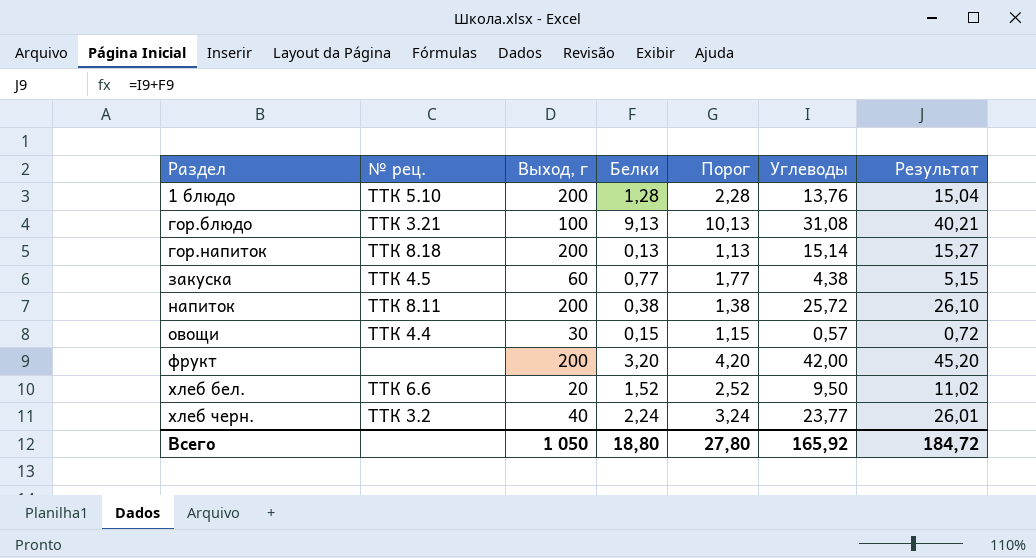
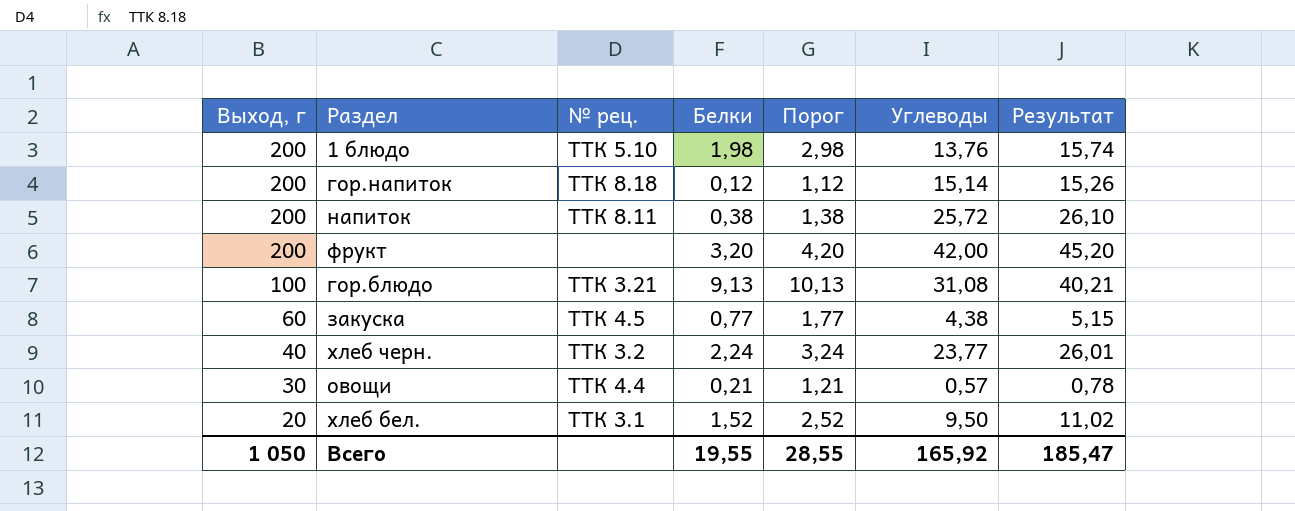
row order: Раздел ascending -> Выход, г descending
column Выход, г | position: 3 -> 1
1 блюдо | Белки: 1,28 -> 1,98
1 блюдо | Порог: 2,28 -> 2,98
1 блюдо | Результат: 15,04 -> 15,74
гор.напиток | Белки: 0,13 -> 0,12
гор.напиток | Порог: 1,13 -> 1,12
гор.напиток | Результат: 15,27 -> 15,26
овощи | Белки: 0,15 -> 0,21
овощи | Порог: 1,15 -> 1,21
овощи | Результат: 0,72 -> 0,78
хлеб бел. | № рец.: ТТК 6.6 -> ТТК 3.1
Всего | Белки: 18,80 -> 19,55
Всего | Порог: 27,80 -> 28,55
Всего | Результат: 184,72 -> 185,47

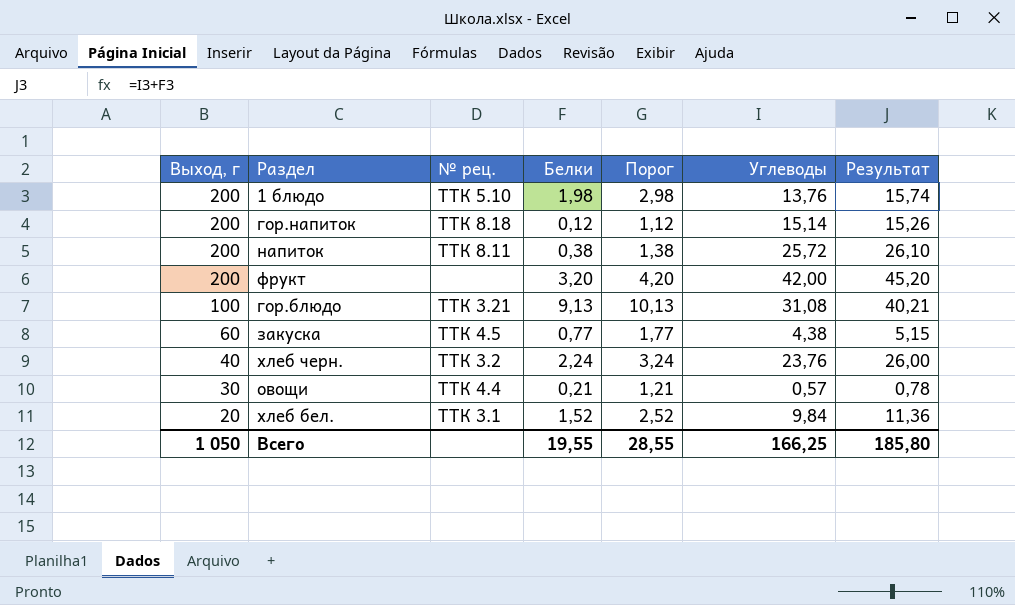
хлеб черн. | Углеводы: 23,77 -> 23,76
хлеб черн. | Результат: 26,01 -> 26,00
хлеб бел. | Углеводы: 9,50 -> 9,84
хлеб бел. | Результат: 11,02 -> 11,36
Всего | Углеводы: 165,92 -> 166,25
Всего | Результат: 185,47 -> 185,80

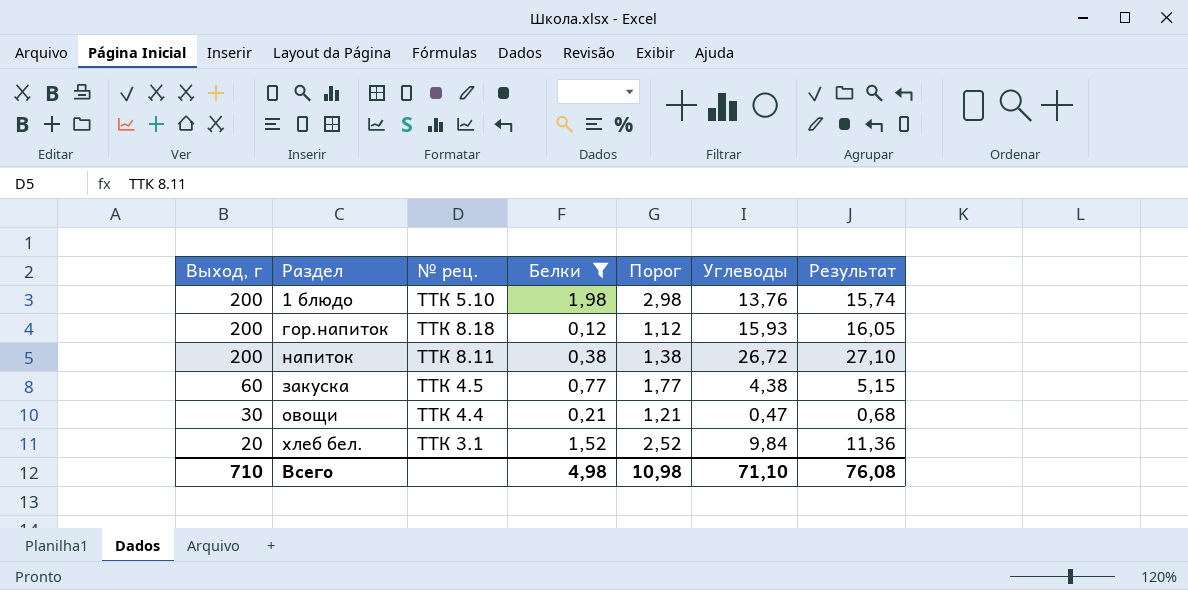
filter: none -> Белки <= 1,98
гор.напиток | Углеводы: 15,14 -> 15,93
гор.напиток | Результат: 15,26 -> 16,05
напиток | Углеводы: 25,72 -> 26,72
напиток | Результат: 26,10 -> 27,10
овощи | Углеводы: 0,57 -> 0,47
овощи | Результат: 0,78 -> 0,68
Всего | Выход, г: 1 050 -> 710
Всего | Белки: 19,55 -> 4,98
Всего | Порог: 28,55 -> 10,98
Всего | Углеводы: 166,25 -> 71,10
Всего | Результат: 185,80 -> 76,08

